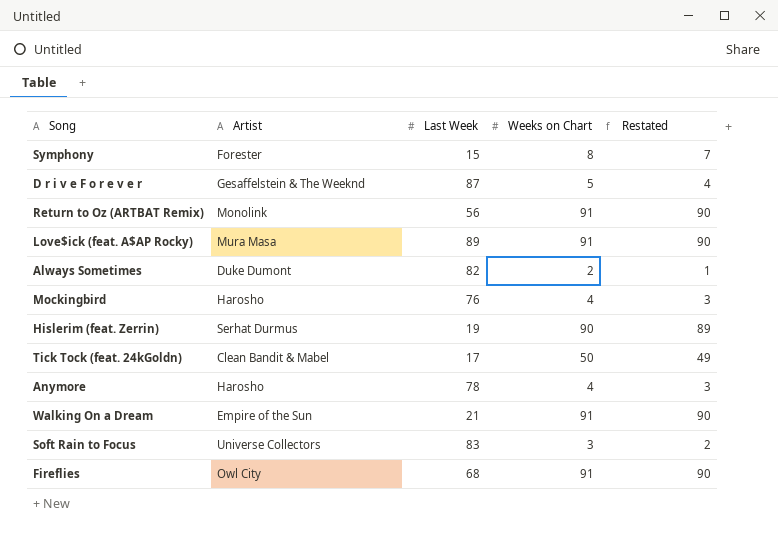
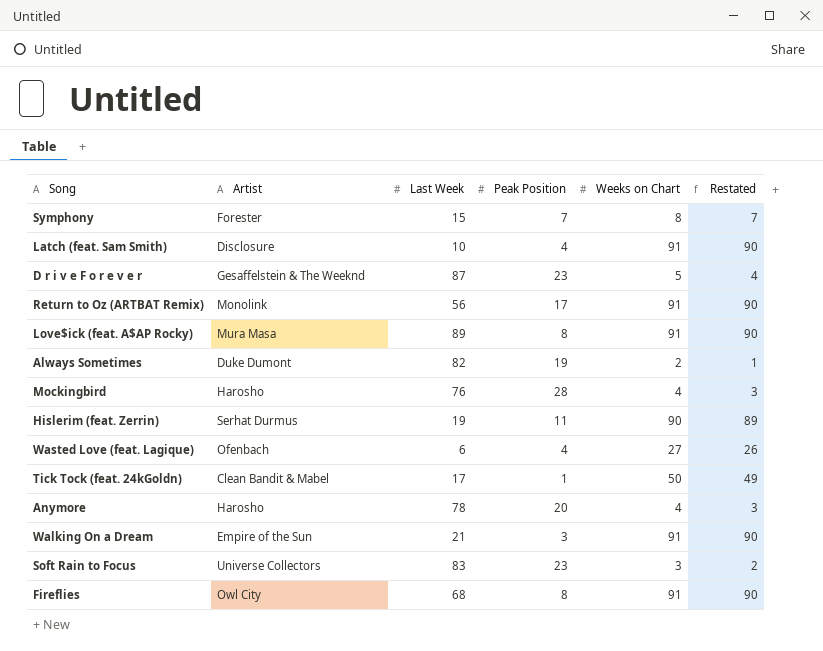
column Peak Position | position: none -> 4
row Latch (feat. Sam Smith): none -> Disclosure | 10 | 4 | 91 | 90
row Wasted Love (feat. Lagique): none -> Ofenbach | 6 | 4 | 27 | 26

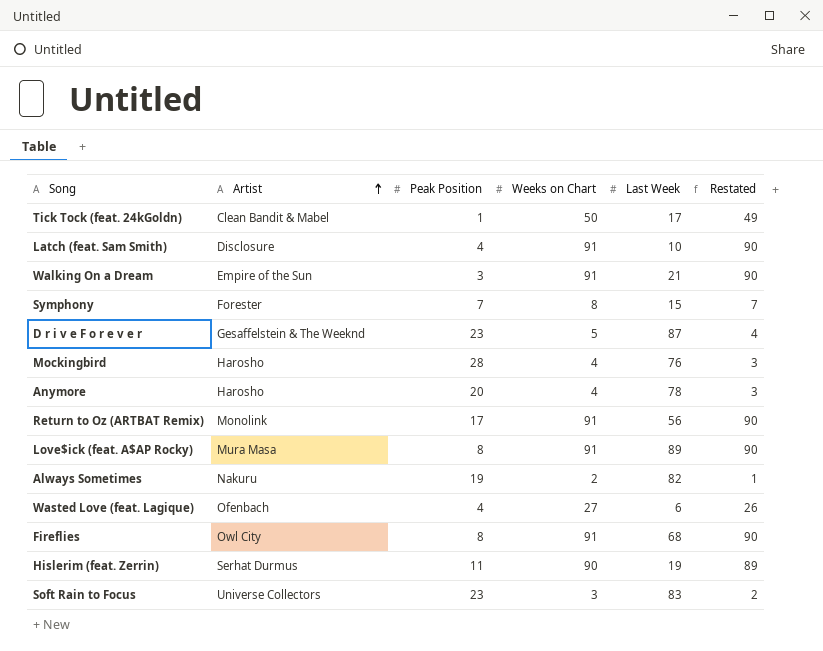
row order: none -> Artist ascending
column Last Week | position: 3 -> 5
Always Sometimes | Artist: Duke Dumont -> Nakuru

